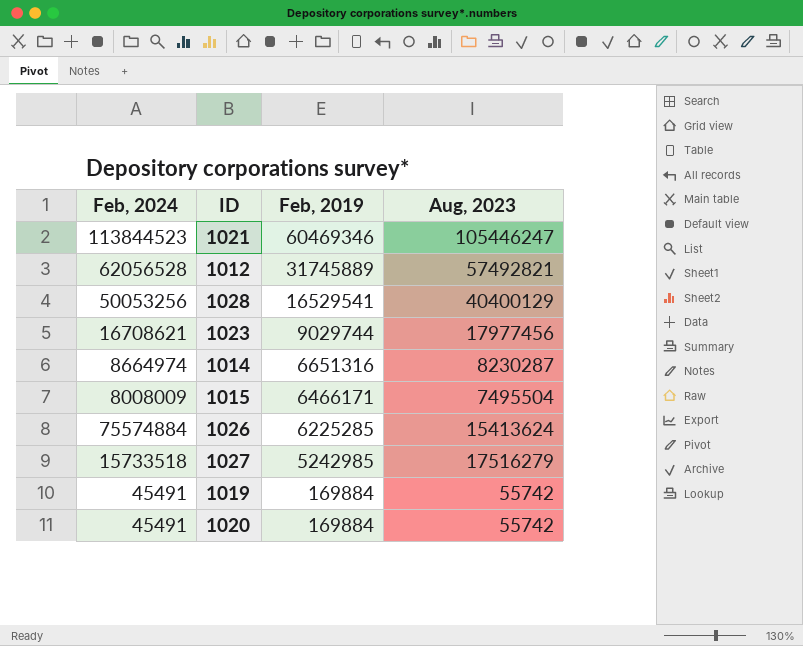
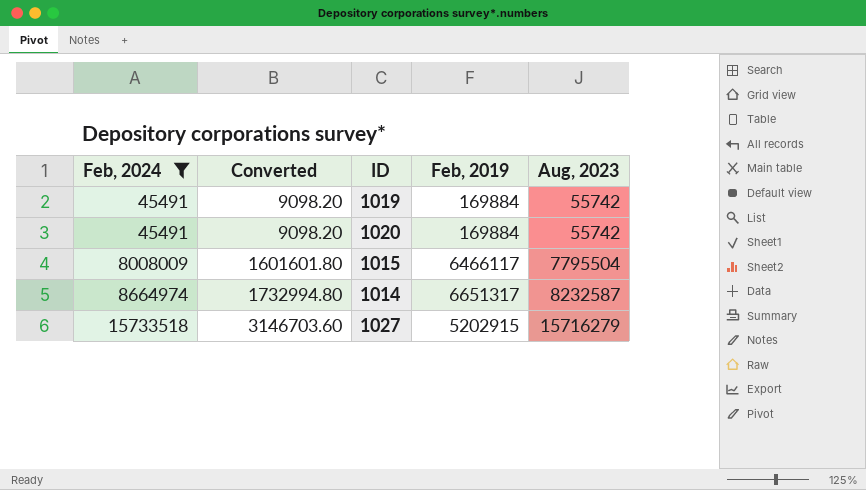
filter: none -> Feb, 2024 <= 15733518
row order: Feb, 2019 descending -> Feb, 2024 ascending
column Converted | formula: none -> [Feb, 2024] * 0.2
1015 | Feb, 2019: 6466171 -> 6466117
1015 | Aug, 2023: 7495504 -> 7795504
1014 | Feb, 2019: 6651316 -> 6651317
1014 | Aug, 2023: 8230287 -> 8232587
1027 | Feb, 2019: 5242985 -> 5202915
1027 | Aug, 2023: 17516279 -> 15716279

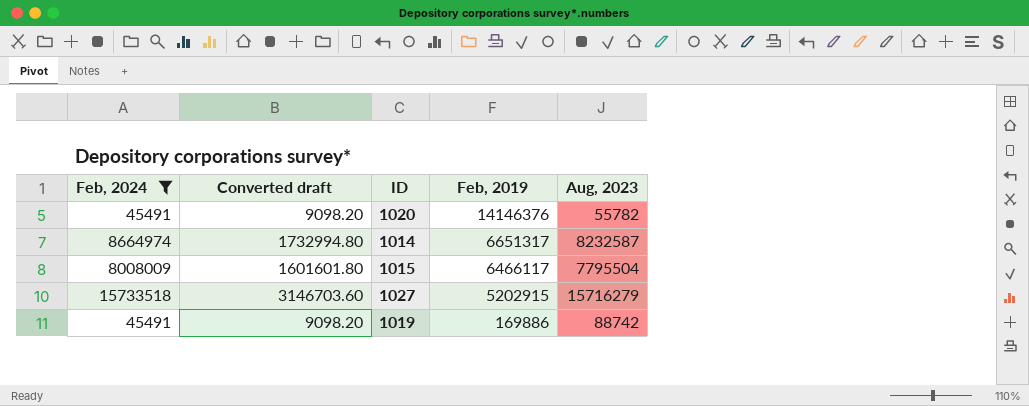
row order: Feb, 2024 ascending -> Feb, 2019 descending
column name: Converted -> Converted draft
1020 | Feb, 2019: 169884 -> 14146376
1020 | Aug, 2023: 55742 -> 55782
1019 | Feb, 2019: 169884 -> 169886
1019 | Aug, 2023: 55742 -> 88742

